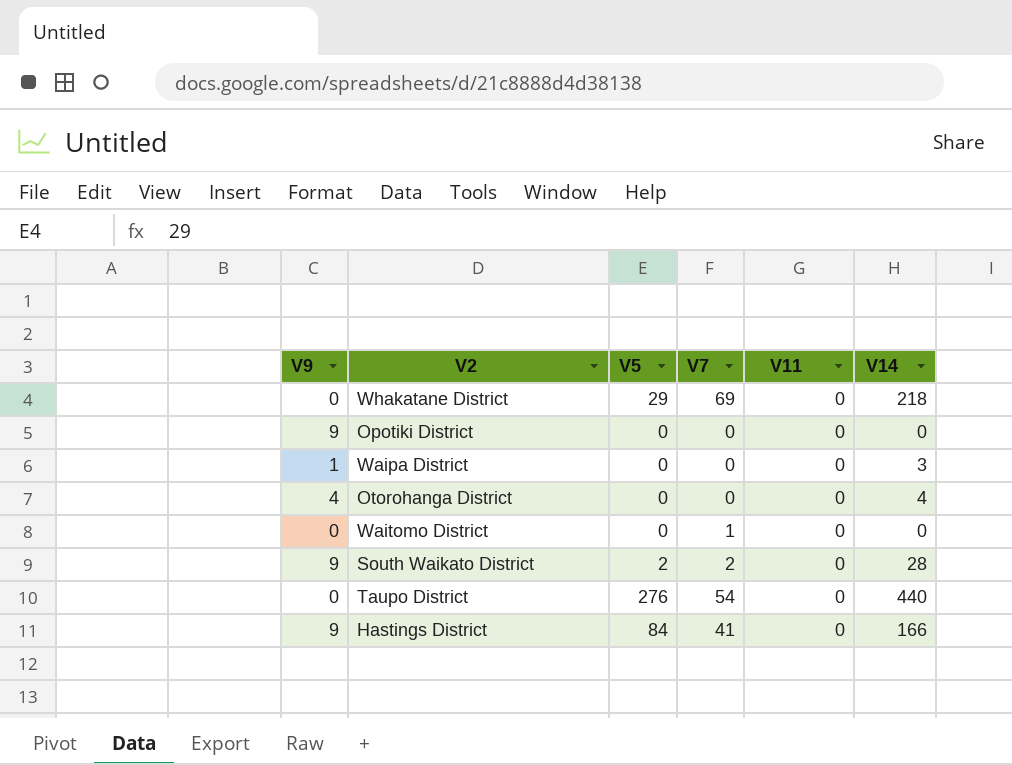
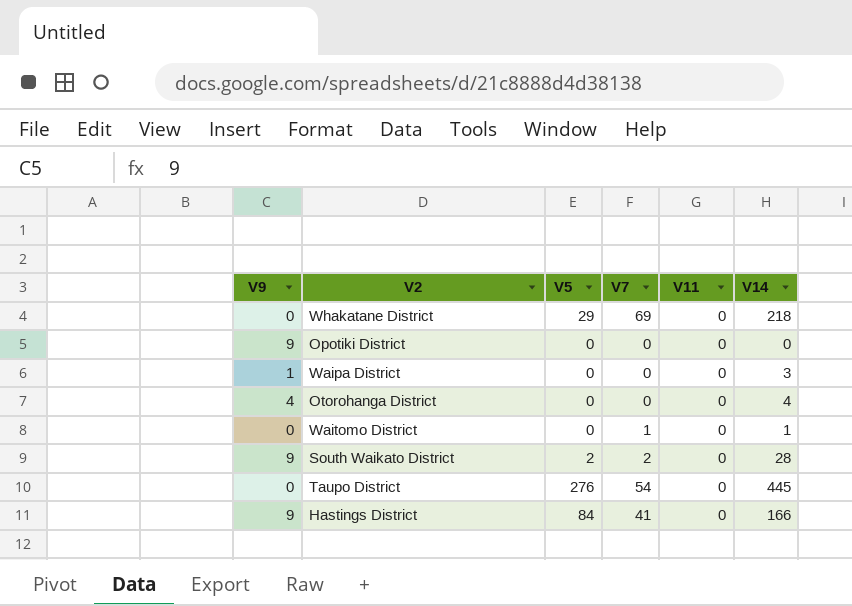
Waitomo District | V14: 0 -> 1
Taupo District | V14: 440 -> 445

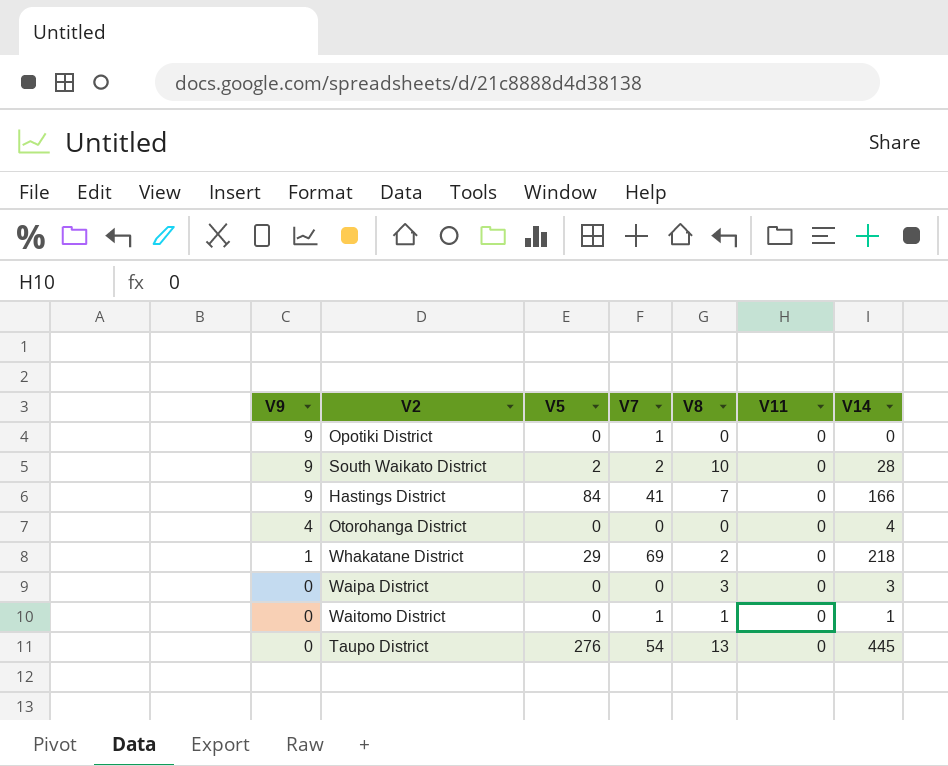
row order: none -> V9 descending
column V8 | position: none -> 5
Opotiki District | V7: 0 -> 1
Whakatane District | V9: 0 -> 1
Waipa District | V9: 1 -> 0

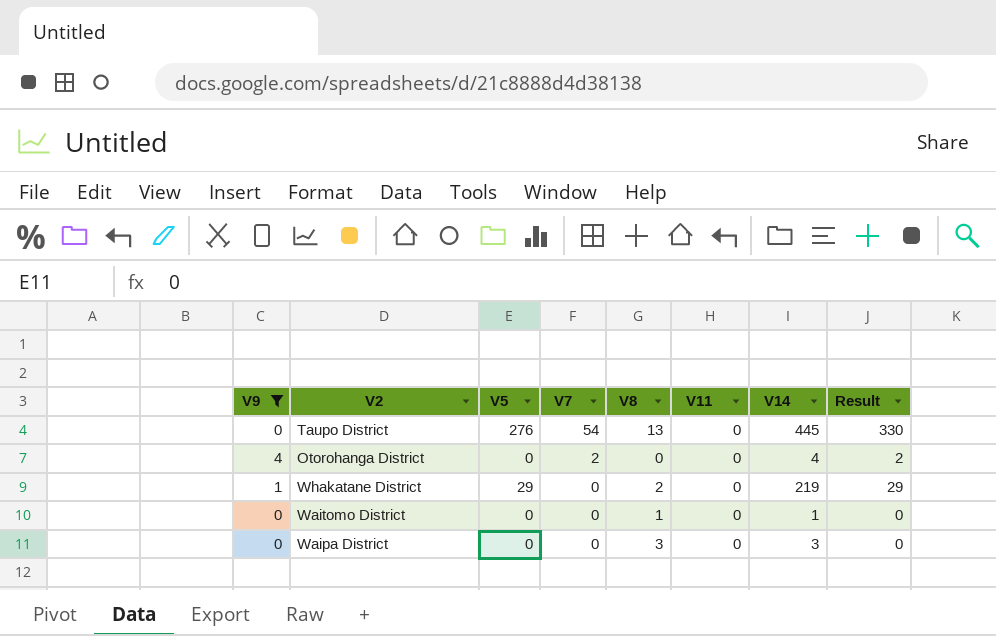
filter: none -> V9 != 9
row order: V9 descending -> V7 descending
column Result | formula: none -> [V5] + [V7]
Otorohanga District | V7: 0 -> 2
Whakatane District | V7: 69 -> 0
Whakatane District | V14: 218 -> 219
Waitomo District | V7: 1 -> 0

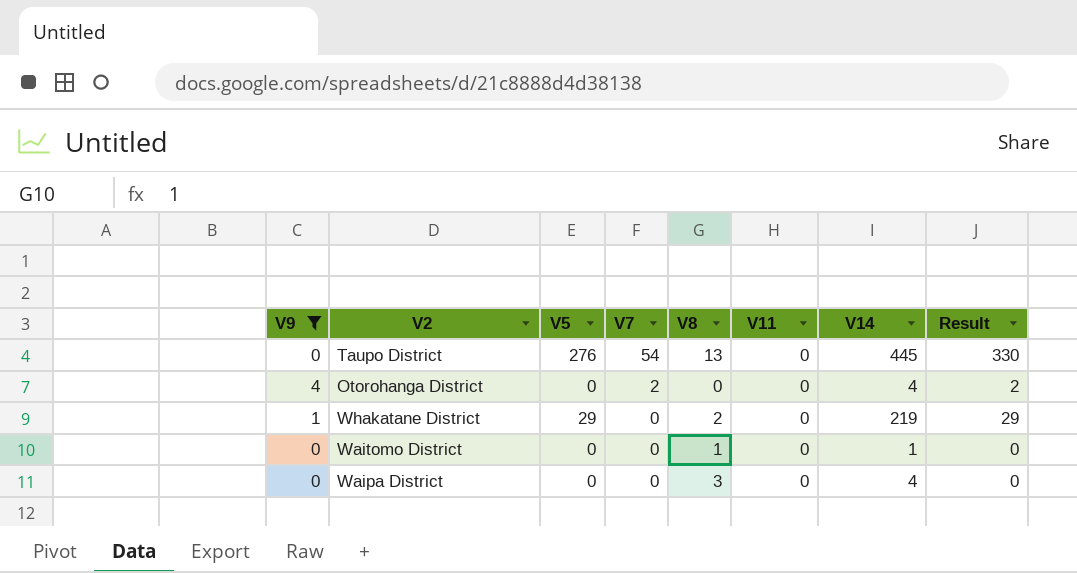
Waipa District | V14: 3 -> 4

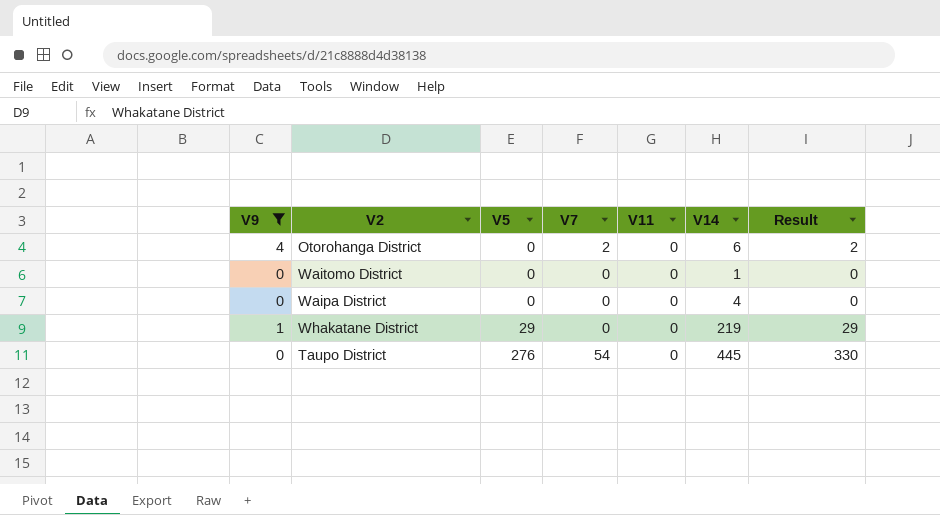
row order: V7 descending -> V5 ascending
column V8 | position: 5 -> none
Otorohanga District | V14: 4 -> 6

